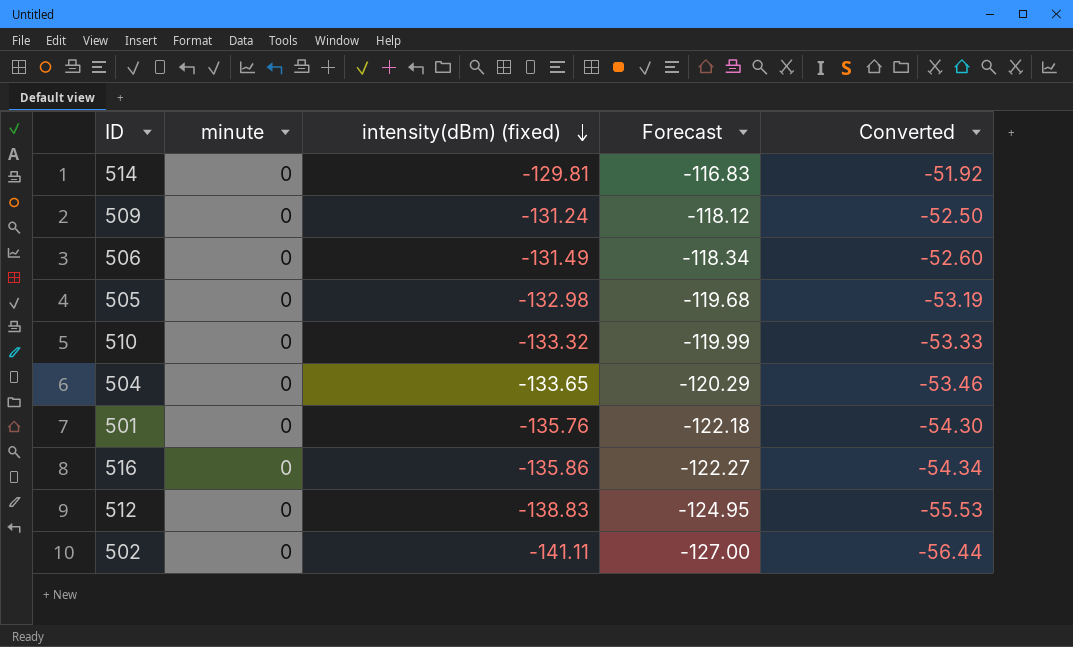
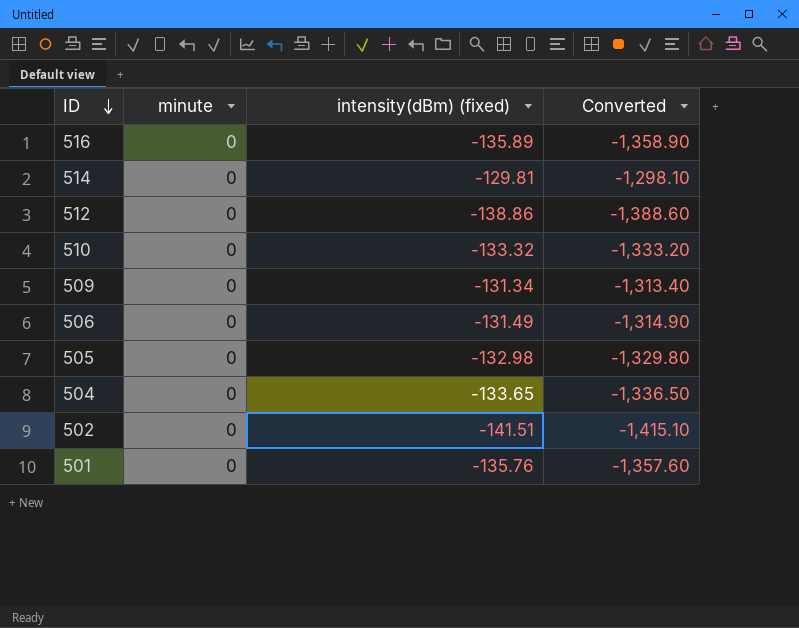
row order: intensity(dBm) (fixed) descending -> ID descending
column Forecast | formula: [intensity(dBm) (fixed)] * 0.9 -> none
column Converted | formula: [intensity(dBm) (fixed)] * 0.4 -> [intensity(dBm) (fixed)] * 10
516 | intensity(dBm) (fixed): -135.86 -> -135.89
512 | intensity(dBm) (fixed): -138.83 -> -138.86
509 | intensity(dBm) (fixed): -131.24 -> -131.34
502 | intensity(dBm) (fixed): -141.11 -> -141.51

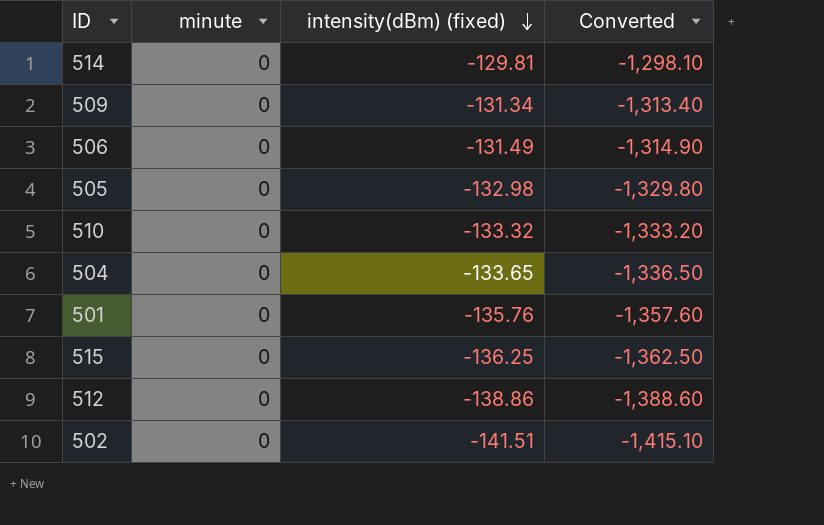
row order: ID descending -> intensity(dBm) (fixed) descending
row 516: 0 | -135.89 | -1,358.90 -> none
row 515: none -> 0 | -136.25 | -1,362.50

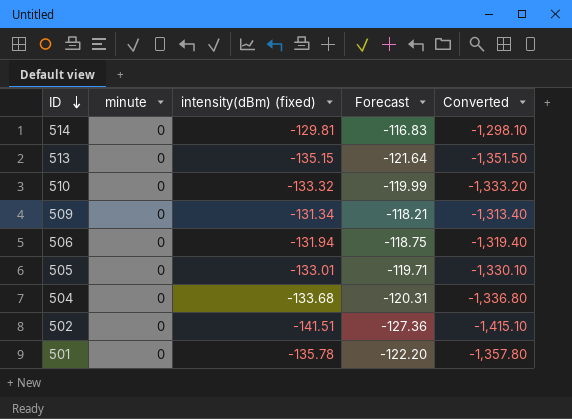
row order: intensity(dBm) (fixed) descending -> ID descending
column Forecast | formula: none -> [intensity(dBm) (fixed)] * 0.9
row 515: 0 | -136.25 | -1,362.50 -> none
row 512: 0 | -138.86 | -1,388.60 -> none
row 513: none -> 0 | -135.15 | -121.64 | -1,351.50
506 | intensity(dBm) (fixed): -131.49 -> -131.94
506 | Converted: -1,314.90 -> -1,319.40
505 | intensity(dBm) (fixed): -132.98 -> -133.01
505 | Converted: -1,329.80 -> -1,330.10
504 | intensity(dBm) (fixed): -133.65 -> -133.68
504 | Converted: -1,336.50 -> -1,336.80
501 | intensity(dBm) (fixed): -135.76 -> -135.78
501 | Converted: -1,357.60 -> -1,357.80

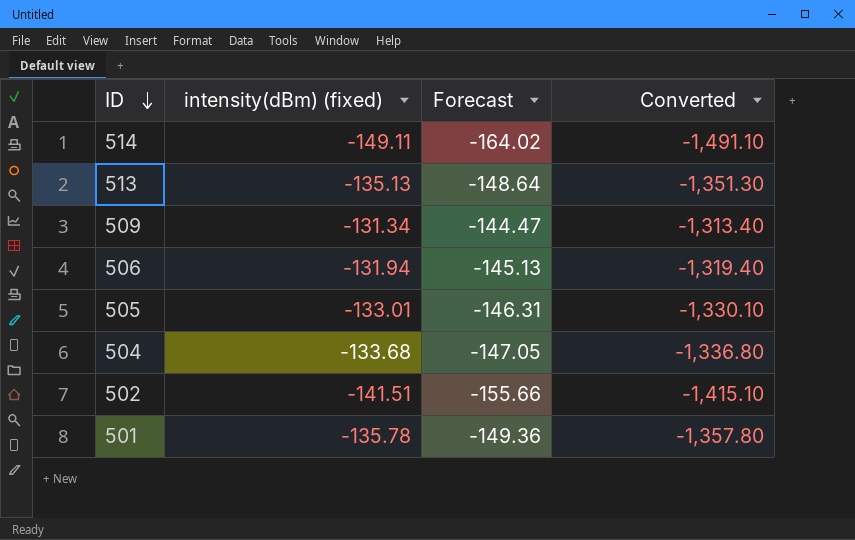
column minute | position: 2 -> none
column Forecast | formula: [intensity(dBm) (fixed)] * 0.9 -> [intensity(dBm) (fixed)] * 1.1
row 510: 0 | -133.32 | -119.99 | -1,333.20 -> none
514 | intensity(dBm) (fixed): -129.81 -> -149.11
514 | Converted: -1,298.10 -> -1,491.10
513 | intensity(dBm) (fixed): -135.15 -> -135.13
513 | Converted: -1,351.50 -> -1,351.30

